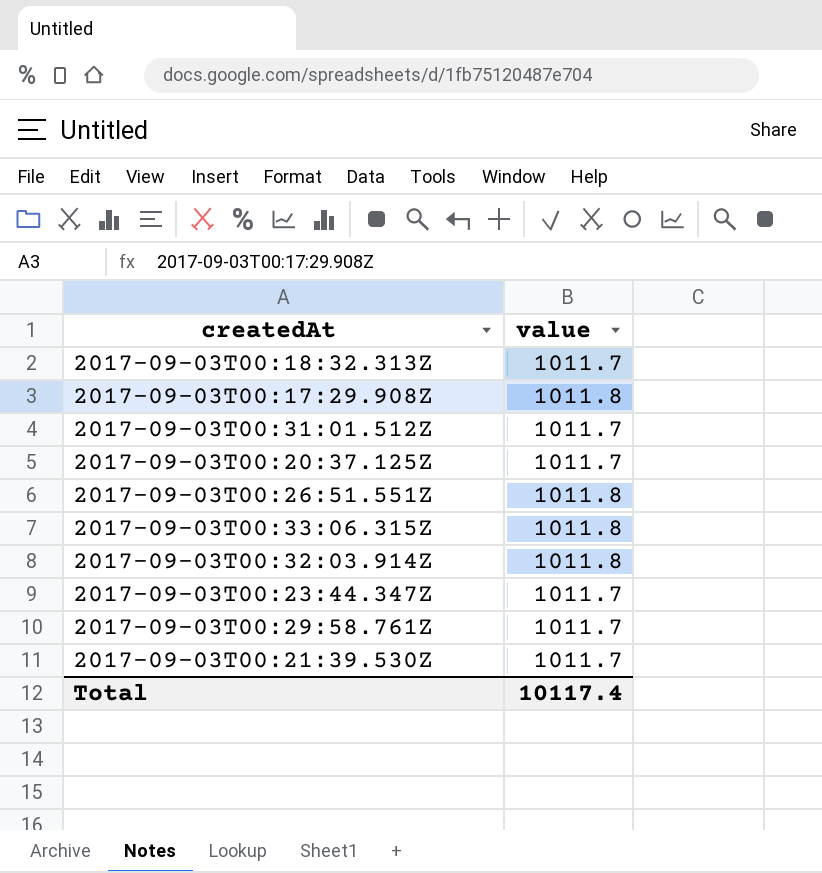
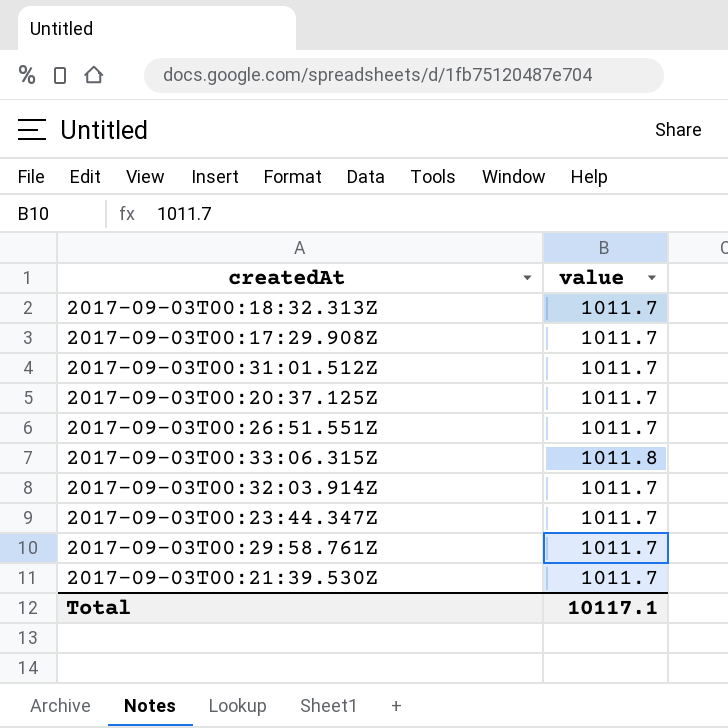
2017-09-03T00:17:29.908Z | value: 1011.8 -> 1011.7
2017-09-03T00:26:51.551Z | value: 1011.8 -> 1011.7
2017-09-03T00:32:03.914Z | value: 1011.8 -> 1011.7
Total | value: 10117.4 -> 10117.1

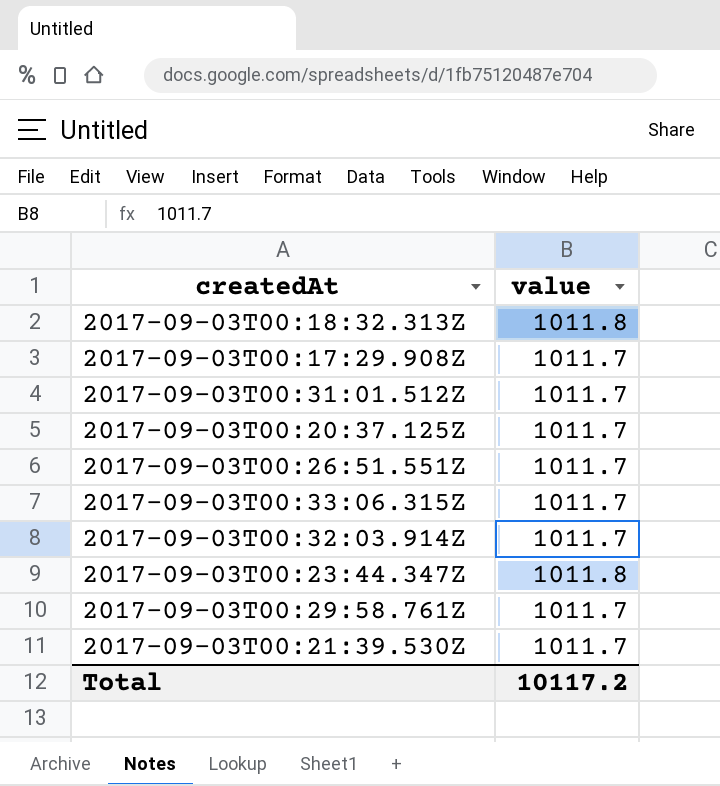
2017-09-03T00:18:32.313Z | value: 1011.7 -> 1011.8
2017-09-03T00:33:06.315Z | value: 1011.8 -> 1011.7
2017-09-03T00:23:44.347Z | value: 1011.7 -> 1011.8
Total | value: 10117.1 -> 10117.2

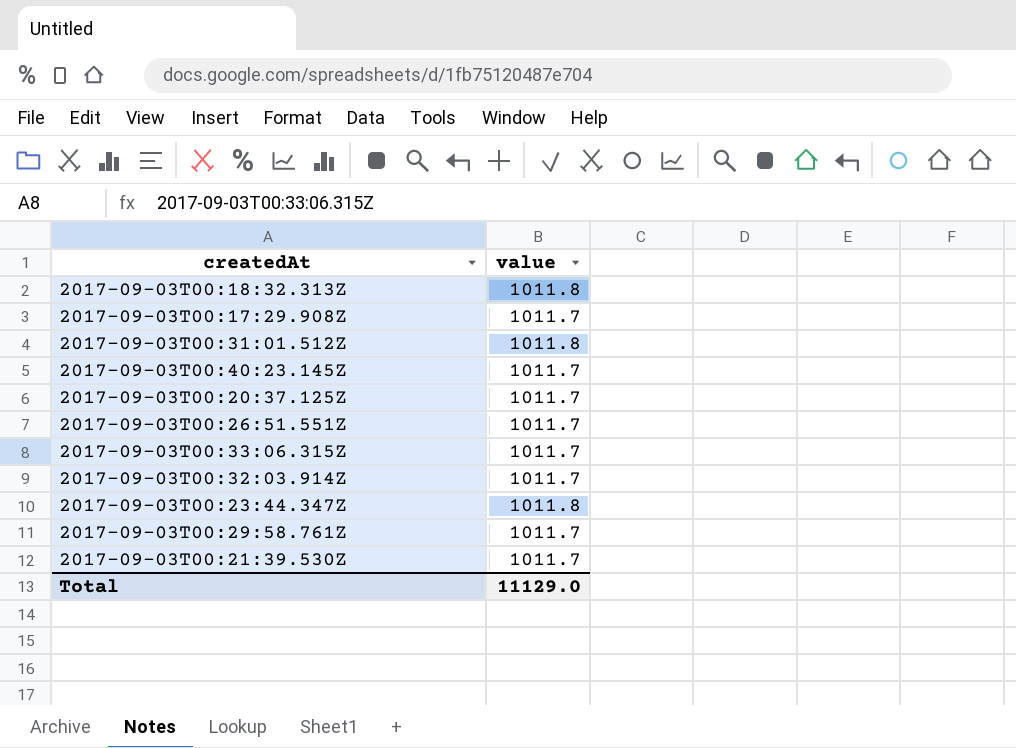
2017-09-03T00:31:01.512Z | value: 1011.7 -> 1011.8
row 2017-09-03T00:40:23.145Z: none -> 1011.7
Total | value: 10117.2 -> 11129.0

